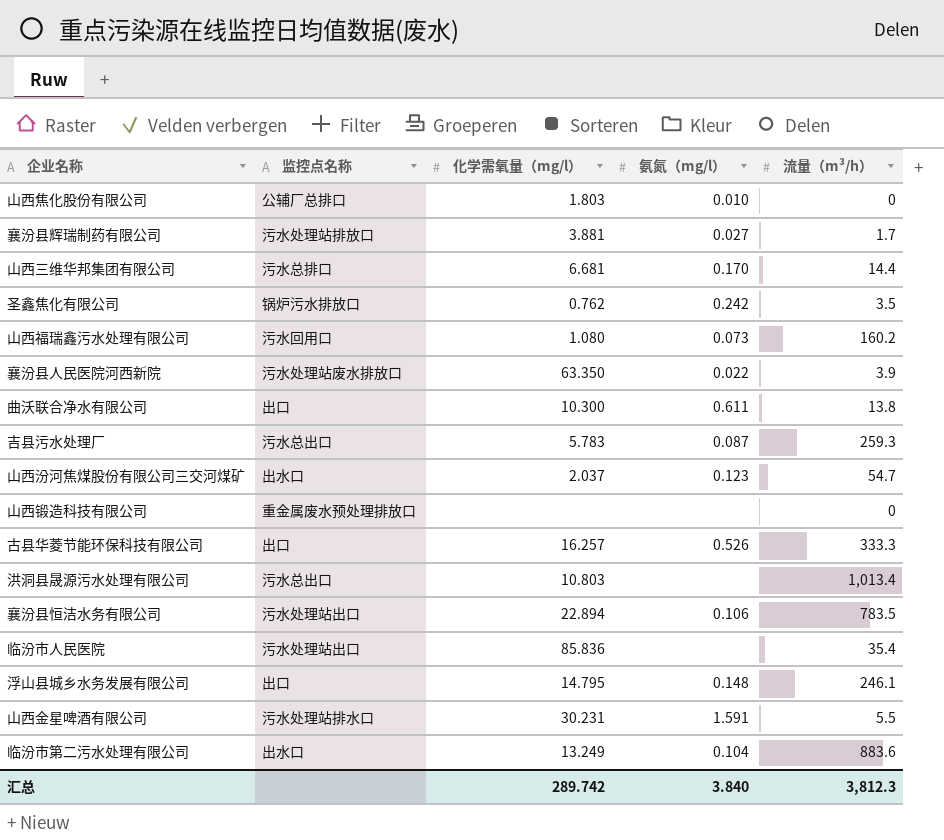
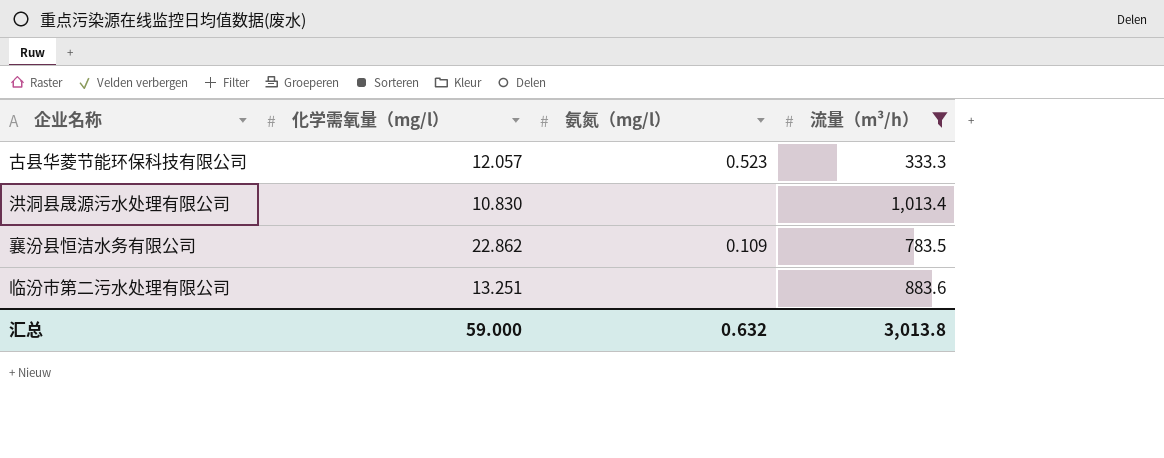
filter: none -> 流量（m³/h） >= 333.3
column 监控点名称 | position: 2 -> none
古县华菱节能环保科技有限公司 | 化学需氧量（mg/l）: 16.257 -> 12.057
古县华菱节能环保科技有限公司 | 氨氮（mg/l）: 0.526 -> 0.523
洪洞县晟源污水处理有限公司 | 化学需氧量（mg/l）: 10.803 -> 10.830
襄汾县恒洁水务有限公司 | 化学需氧量（mg/l）: 22.894 -> 22.862
襄汾县恒洁水务有限公司 | 氨氮（mg/l）: 0.106 -> 0.109
临汾市第二污水处理有限公司 | 化学需氧量（mg/l）: 13.249 -> 13.251
临汾市第二污水处理有限公司 | 氨氮（mg/l）: 0.104 -> none
汇总 | 化学需氧量（mg/l）: 289.742 -> 59.000
汇总 | 氨氮（mg/l）: 3.840 -> 0.632
汇总 | 流量（m³/h）: 3,812.3 -> 3,013.8

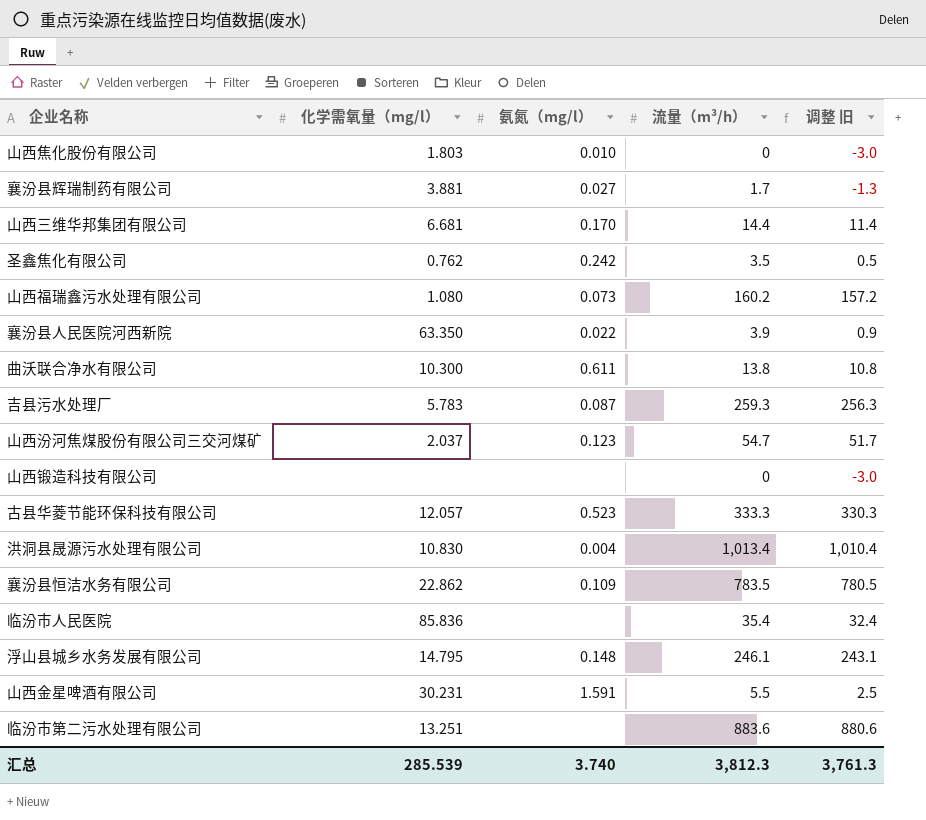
filter: 流量（m³/h） >= 333.3 -> none
column 调整 旧 | formula: none -> [流量（m³/h）] - 3
洪洞县晟源污水处理有限公司 | 氨氮（mg/l）: none -> 0.004
汇总 | 化学需氧量（mg/l）: 59.000 -> 285.539
汇总 | 氨氮（mg/l）: 0.632 -> 3.740
汇总 | 流量（m³/h）: 3,013.8 -> 3,812.3

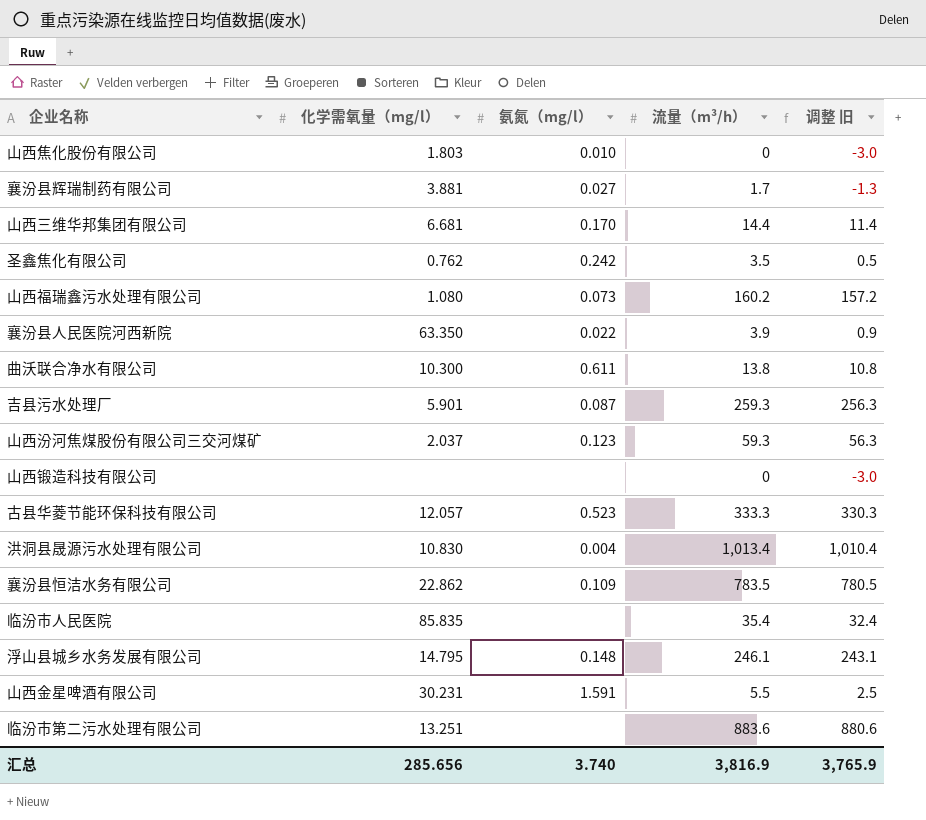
吉县污水处理厂 | 化学需氧量（mg/l）: 5.783 -> 5.901
山西汾河焦煤股份有限公司三交河煤矿 | 流量（m³/h）: 54.7 -> 59.3
山西汾河焦煤股份有限公司三交河煤矿 | 调整 旧: 51.7 -> 56.3
临汾市人民医院 | 化学需氧量（mg/l）: 85.836 -> 85.835
汇总 | 化学需氧量（mg/l）: 285.539 -> 285.656
汇总 | 流量（m³/h）: 3,812.3 -> 3,816.9
汇总 | 调整 旧: 3,761.3 -> 3,765.9

